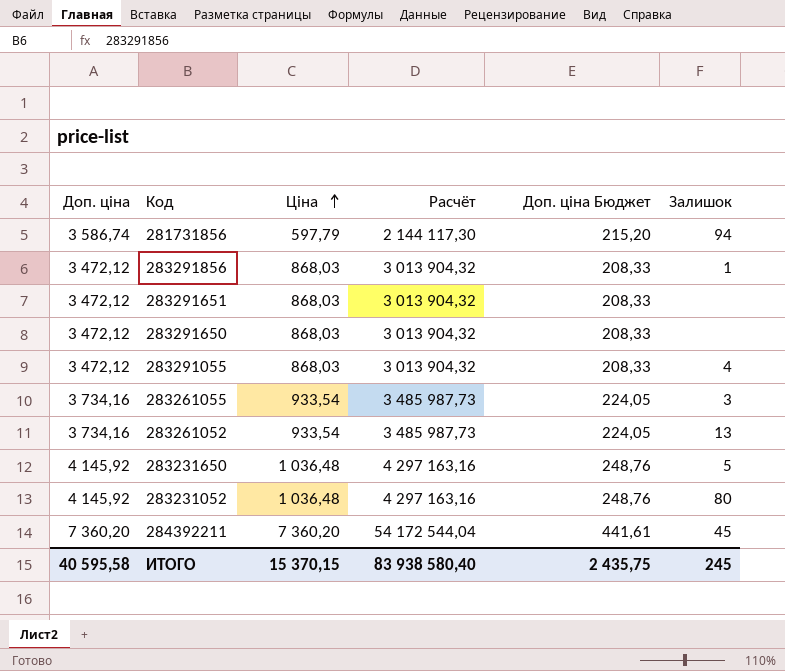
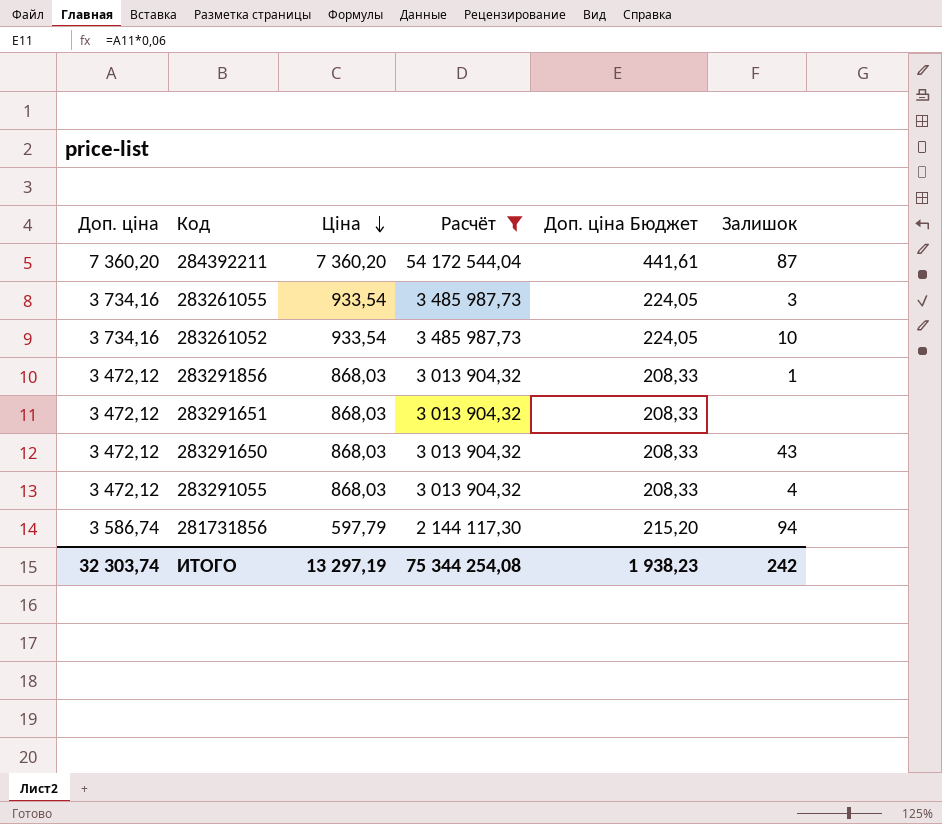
filter: none -> Расчёт != 4 297 163,16
row order: Ціна ascending -> Ціна descending
284392211 | Залишок: 45 -> 87
283261052 | Залишок: 13 -> 10
283291650 | Залишок: none -> 43
ИТОГО | Доп. ціна: 40 595,58 -> 32 303,74
ИТОГО | Ціна: 15 370,15 -> 13 297,19
ИТОГО | Расчёт: 83 938 580,40 -> 75 344 254,08
ИТОГО | Доп. ціна Бюджет: 2 435,75 -> 1 938,23
ИТОГО | Залишок: 245 -> 242

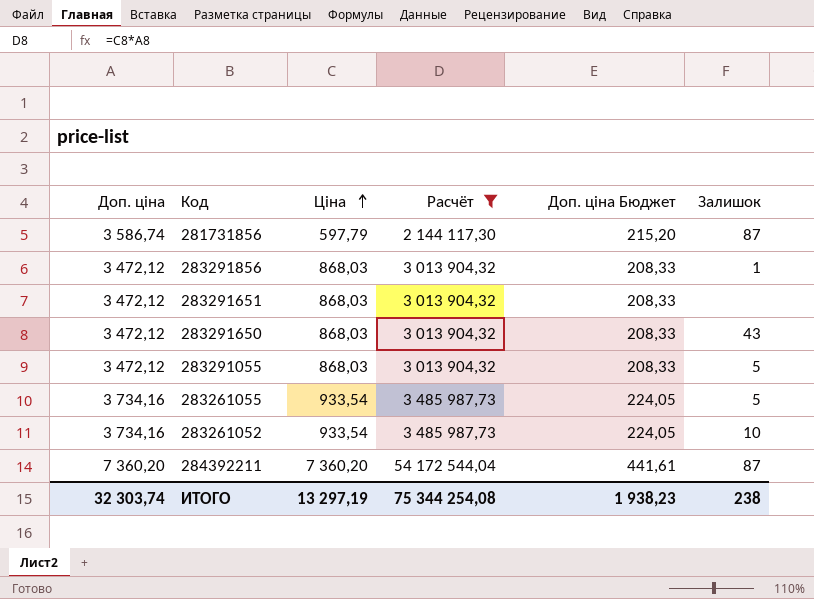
row order: Ціна descending -> Ціна ascending
281731856 | Залишок: 94 -> 87
283291055 | Залишок: 4 -> 5
283261055 | Залишок: 3 -> 5
ИТОГО | Залишок: 242 -> 238

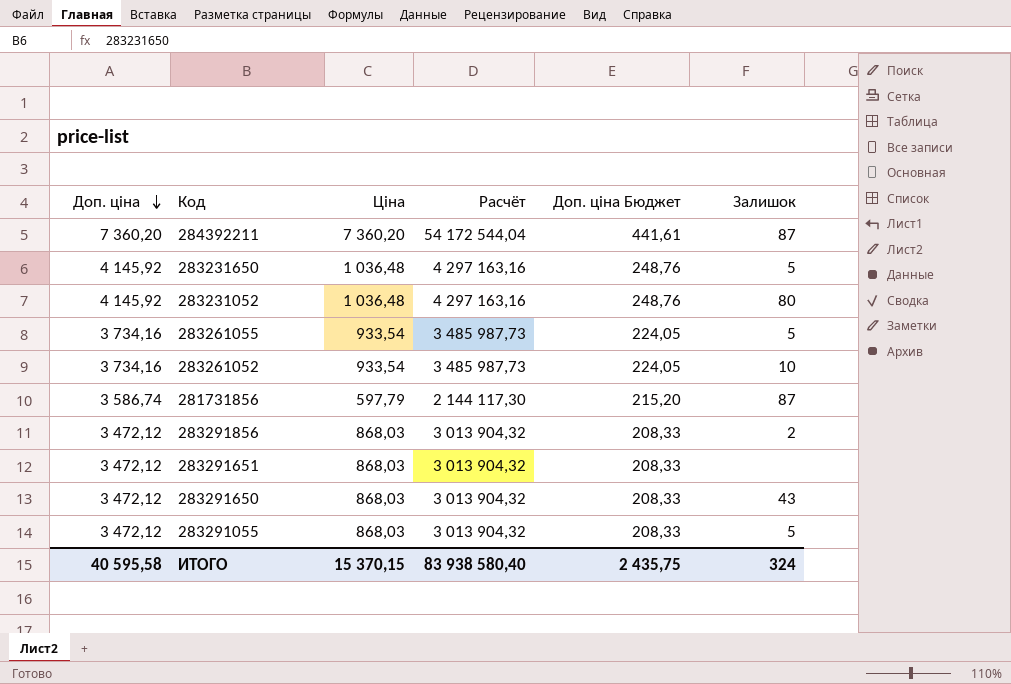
filter: Расчёт != 4 297 163,16 -> none
row order: Ціна ascending -> Доп. ціна descending
283291856 | Залишок: 1 -> 2
ИТОГО | Доп. ціна: 32 303,74 -> 40 595,58
ИТОГО | Ціна: 13 297,19 -> 15 370,15
ИТОГО | Расчёт: 75 344 254,08 -> 83 938 580,40
ИТОГО | Доп. ціна Бюджет: 1 938,23 -> 2 435,75
ИТОГО | Залишок: 238 -> 324

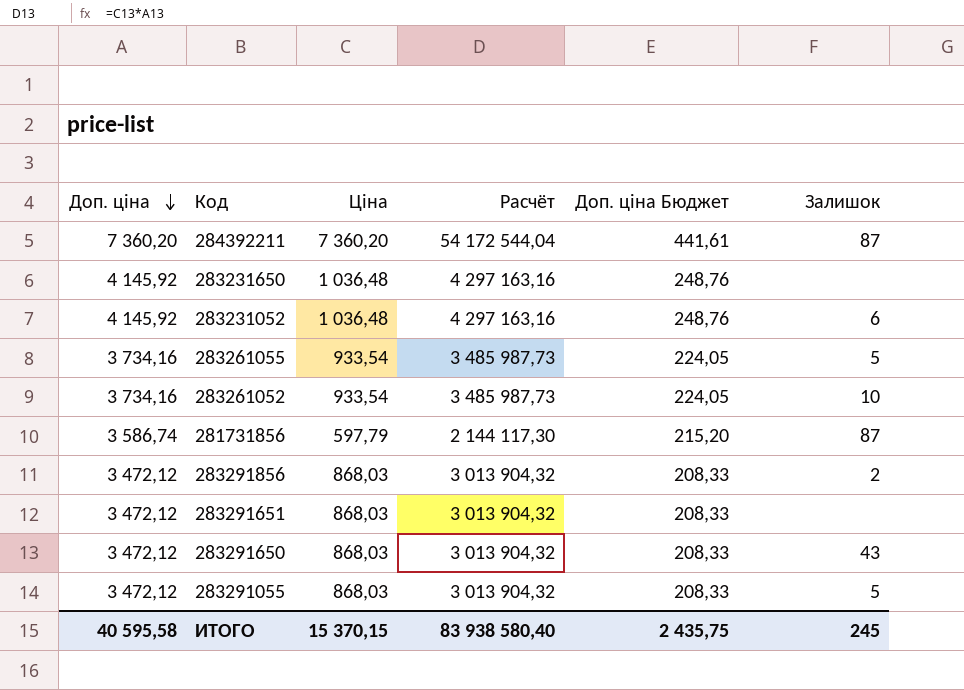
283231650 | Залишок: 5 -> none
283231052 | Залишок: 80 -> 6
ИТОГО | Залишок: 324 -> 245

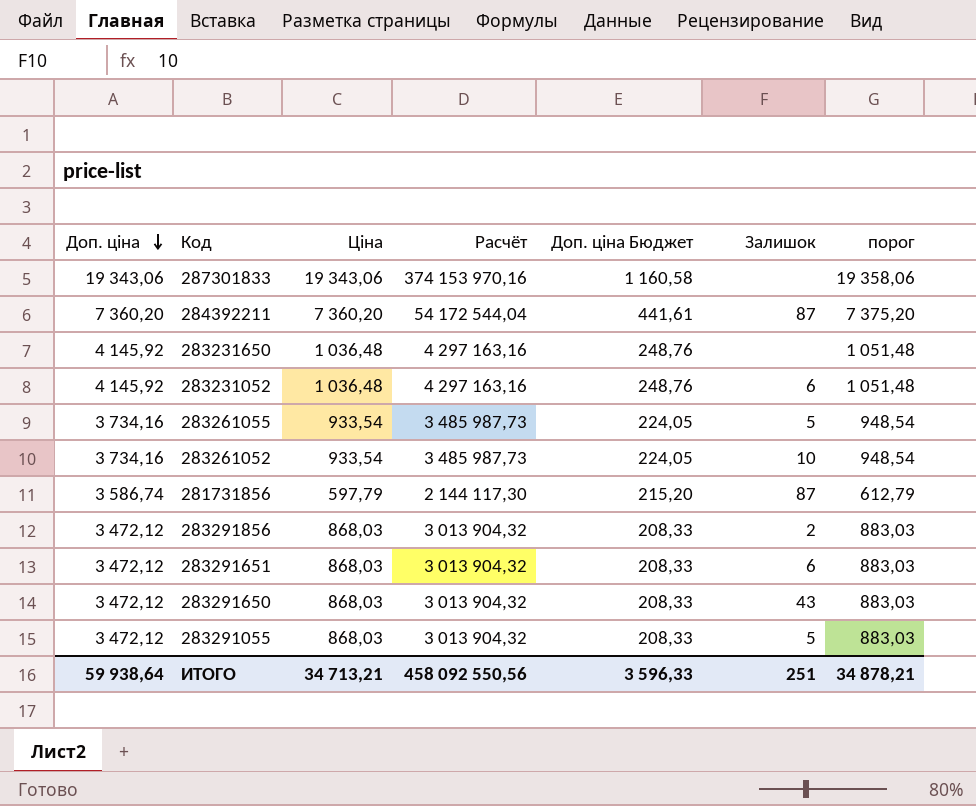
column порог | formula: none -> [Ціна] + 15
row 287301833: none -> 19 343,06 | 19 343,06 | 374 153 970,16 | 1 160,58 | none | 19 358,06
283291651 | Залишок: none -> 6
ИТОГО | Доп. ціна: 40 595,58 -> 59 938,64
ИТОГО | Ціна: 15 370,15 -> 34 713,21
ИТОГО | Расчёт: 83 938 580,40 -> 458 092 550,56
ИТОГО | Доп. ціна Бюджет: 2 435,75 -> 3 596,33
ИТОГО | Залишок: 245 -> 251

